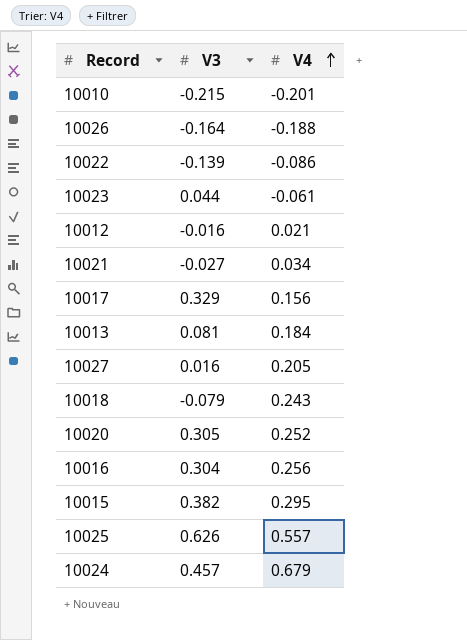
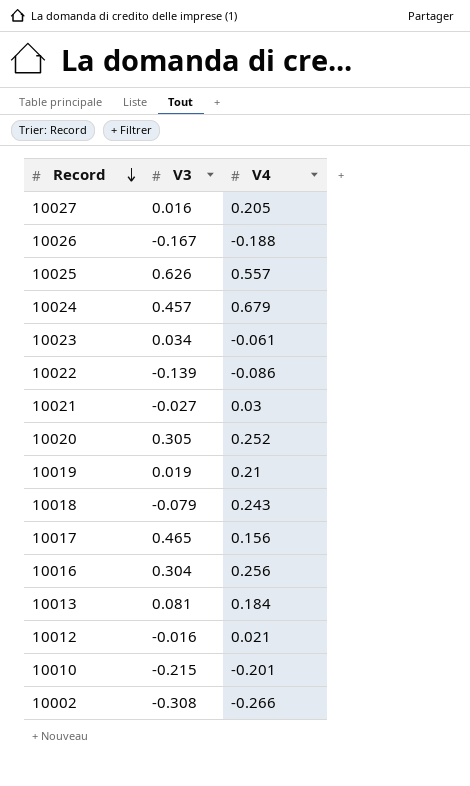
row order: V4 ascending -> Record descending
row 10015: 0.382 | 0.295 -> none
10026 | V3: -0.164 -> -0.167
10023 | V3: 0.044 -> 0.034
10021 | V4: 0.034 -> 0.03
row 10019: none -> 0.019 | 0.21
10017 | V3: 0.329 -> 0.465
row 10002: none -> -0.308 | -0.266

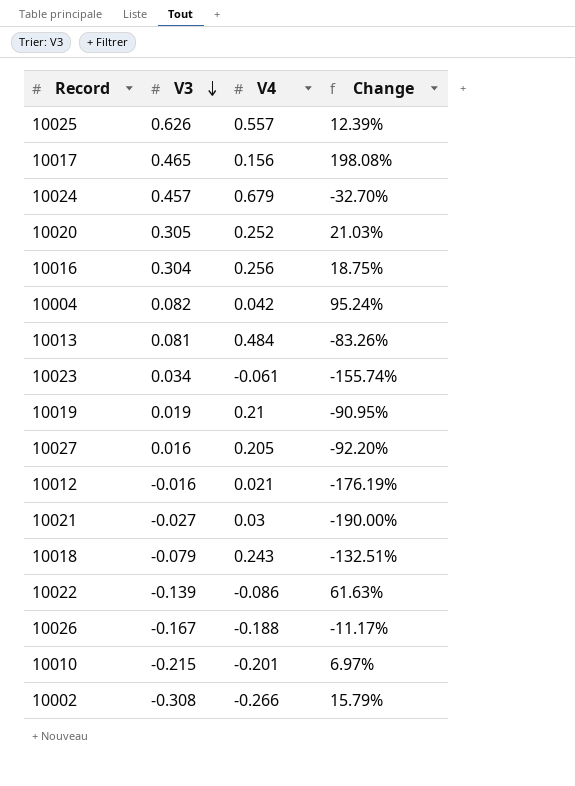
row order: Record descending -> V3 descending
column Change | formula: none -> ([V3] - [V4]) / [V4]
row 10004: none -> 0.082 | 0.042 | 95.24%
10013 | V4: 0.184 -> 0.484

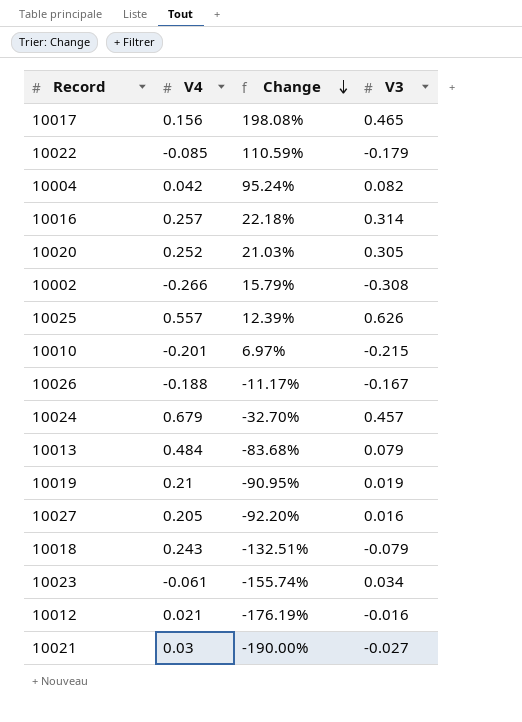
row order: V3 descending -> Change descending
column V3 | position: 2 -> 4
10022 | V4: -0.086 -> -0.085
10022 | Change: 61.63% -> 110.59%
10022 | V3: -0.139 -> -0.179
10016 | V4: 0.256 -> 0.257
10016 | Change: 18.75% -> 22.18%
10016 | V3: 0.304 -> 0.314
10013 | Change: -83.26% -> -83.68%
10013 | V3: 0.081 -> 0.079

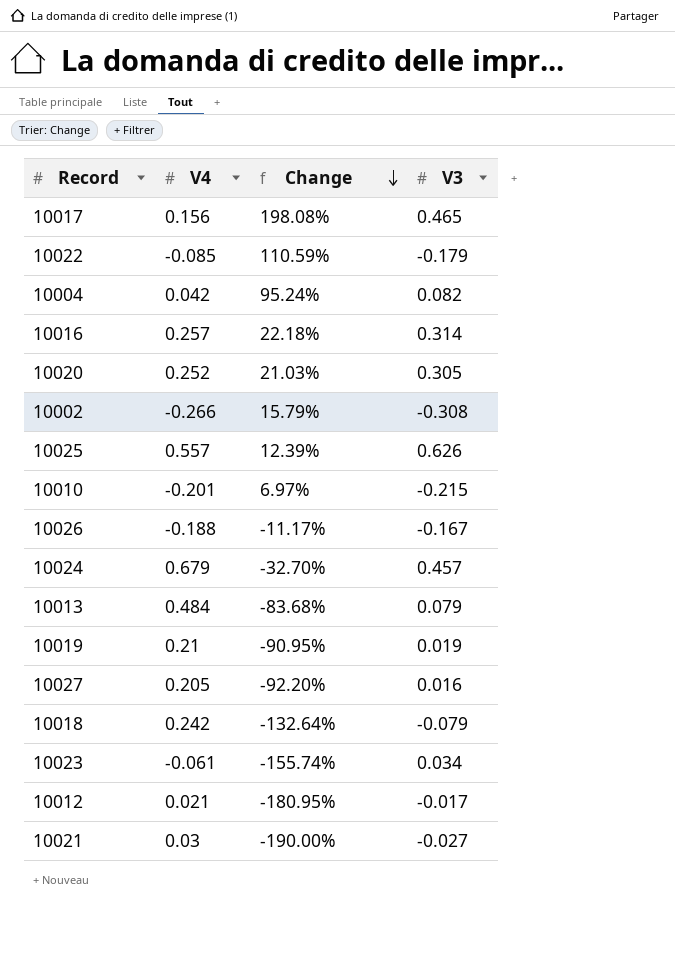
10018 | V4: 0.243 -> 0.242
10018 | Change: -132.51% -> -132.64%
10012 | Change: -176.19% -> -180.95%
10012 | V3: -0.016 -> -0.017

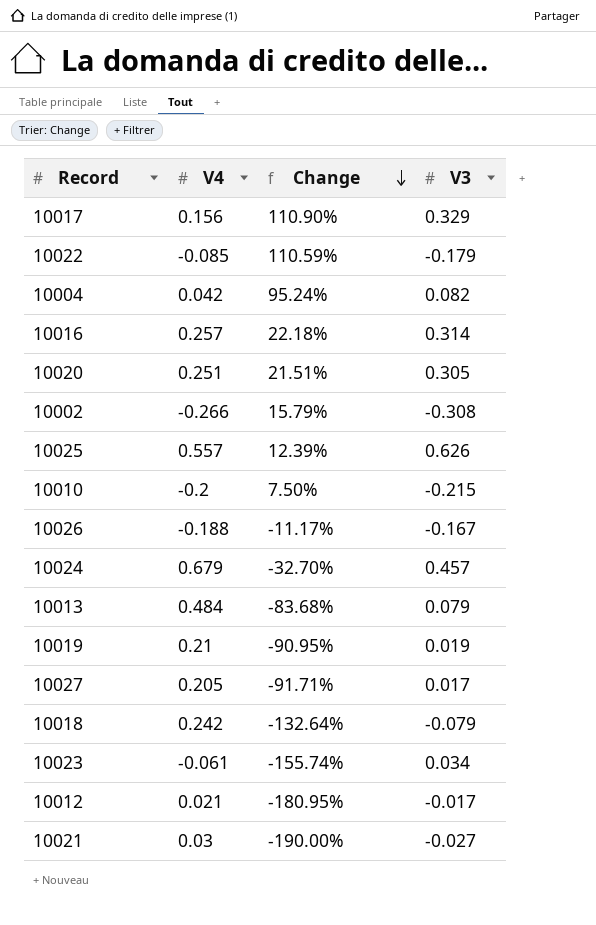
10017 | Change: 198.08% -> 110.90%
10017 | V3: 0.465 -> 0.329
10020 | V4: 0.252 -> 0.251
10020 | Change: 21.03% -> 21.51%
10010 | V4: -0.201 -> -0.2
10010 | Change: 6.97% -> 7.50%
10027 | Change: -92.20% -> -91.71%
10027 | V3: 0.016 -> 0.017

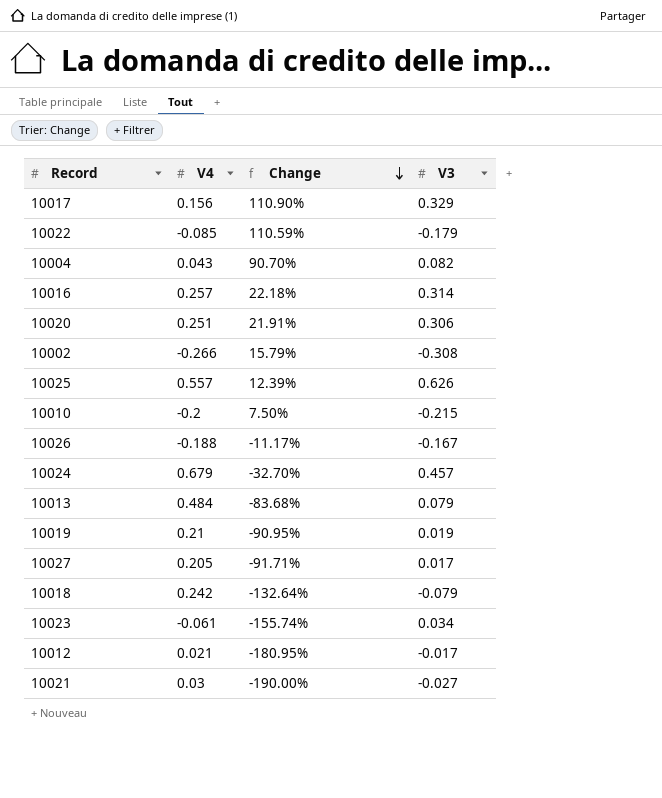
10004 | V4: 0.042 -> 0.043
10004 | Change: 95.24% -> 90.70%
10020 | Change: 21.51% -> 21.91%
10020 | V3: 0.305 -> 0.306

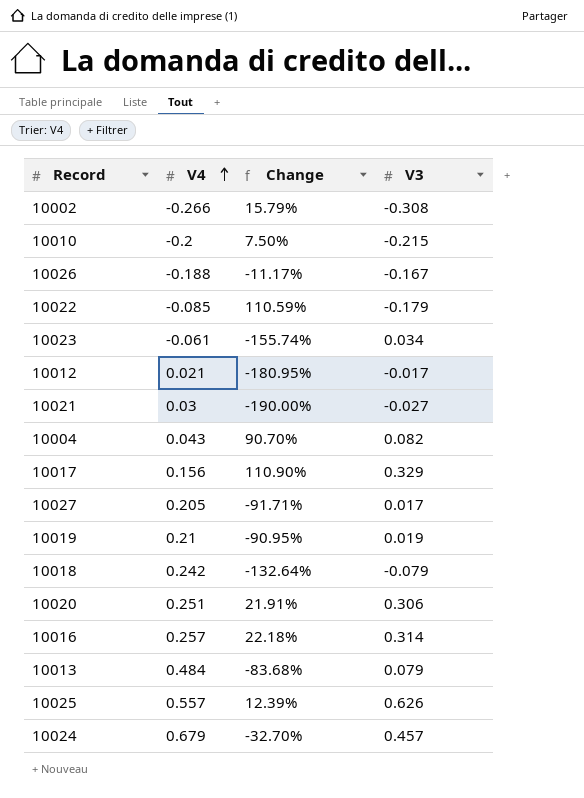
row order: Change descending -> V4 ascending

